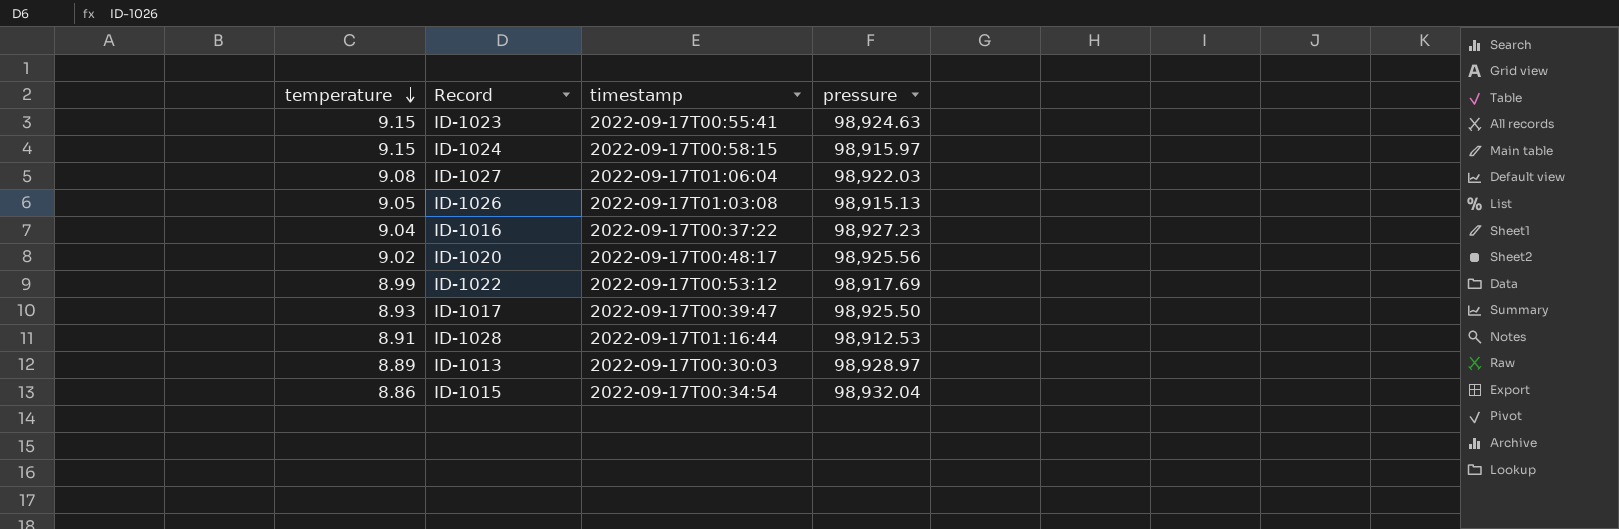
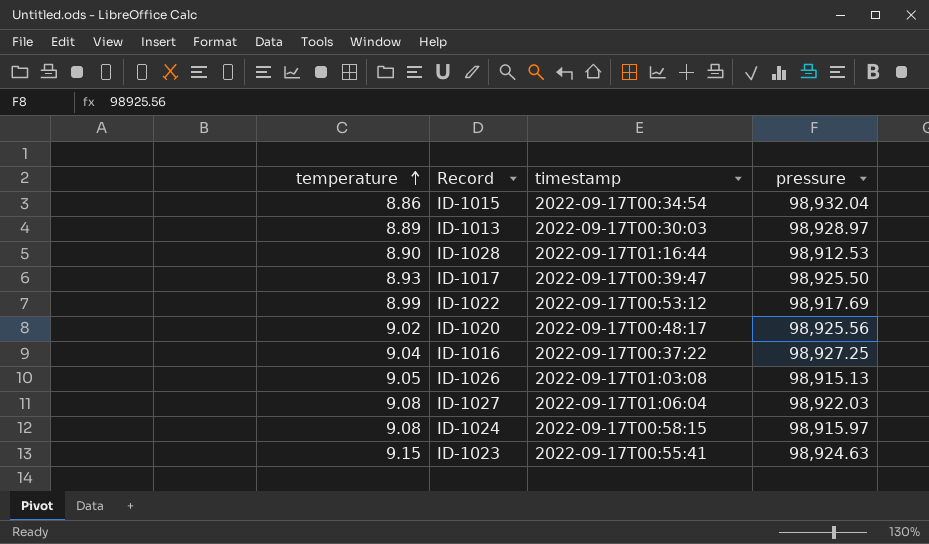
row order: temperature descending -> temperature ascending
ID-1028 | temperature: 8.91 -> 8.90
ID-1016 | pressure: 98,927.23 -> 98,927.25
ID-1024 | temperature: 9.15 -> 9.08

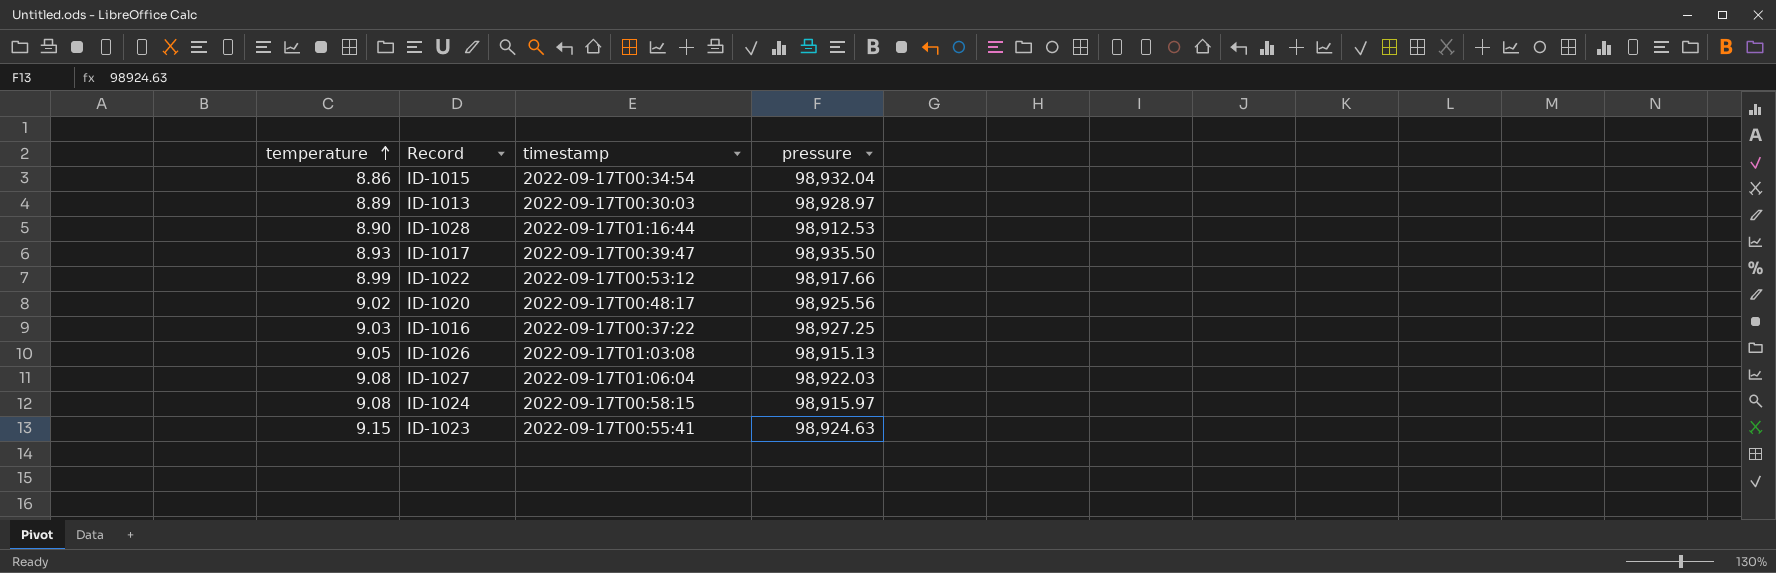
ID-1017 | pressure: 98,925.50 -> 98,935.50
ID-1022 | pressure: 98,917.69 -> 98,917.66
ID-1016 | temperature: 9.04 -> 9.03

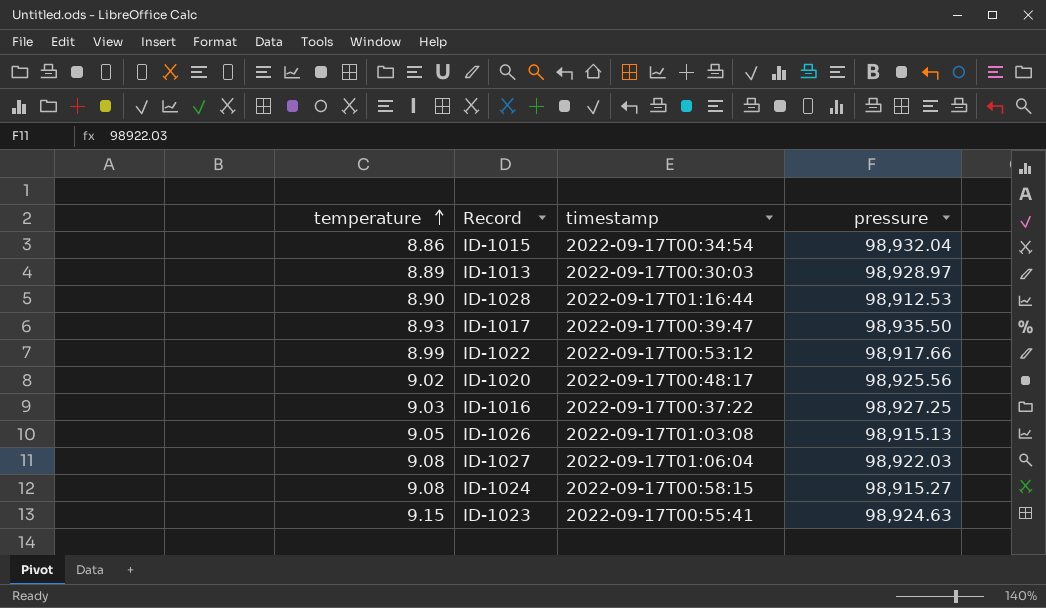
ID-1024 | pressure: 98,915.97 -> 98,915.27

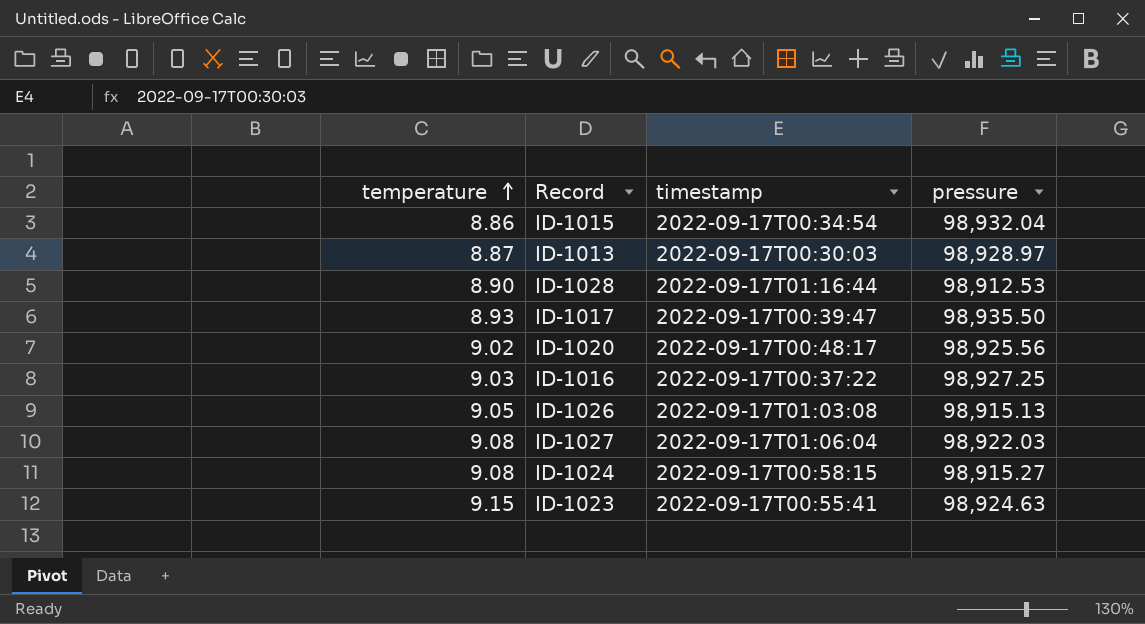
row ID-1022: 8.99 | 2022-09-17T00:53:12 | 98,917.66 -> none
ID-1013 | temperature: 8.89 -> 8.87

